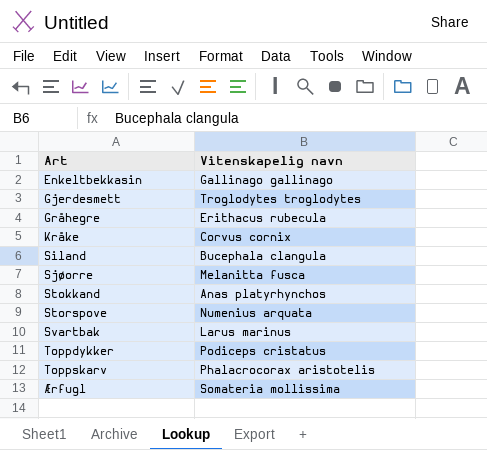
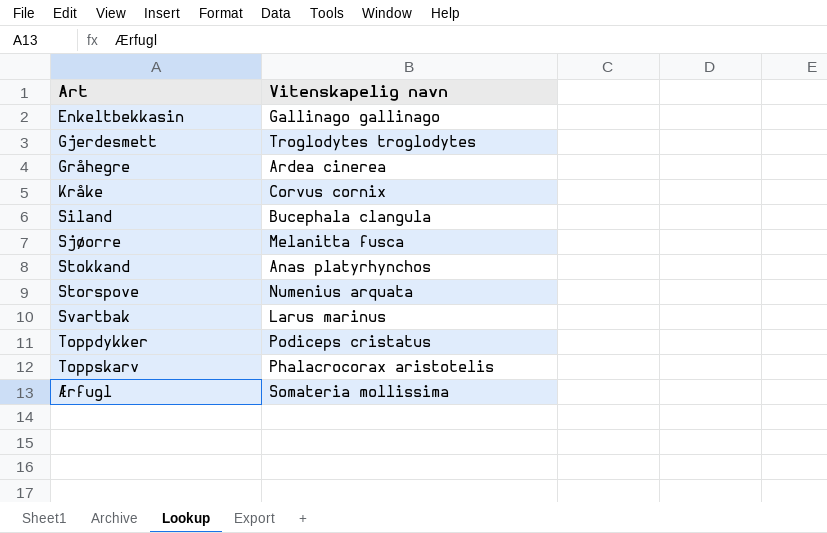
Gråhegre | Vitenskapelig navn: Erithacus rubecula -> Ardea cinerea

